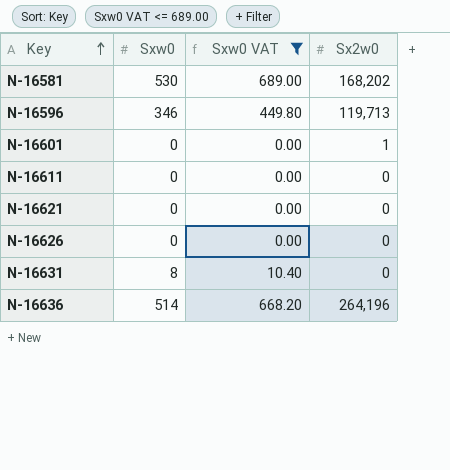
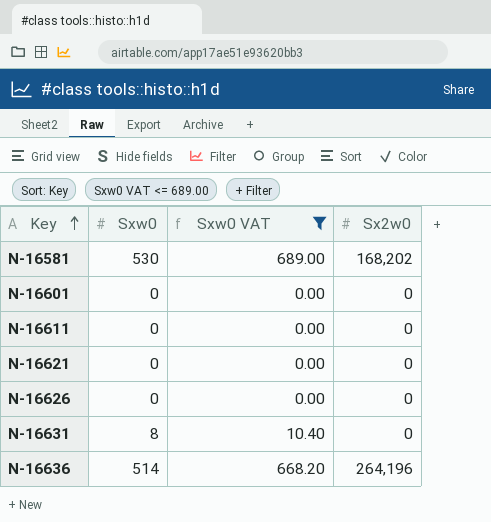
row N-16596: 346 | 449.80 | 119,713 -> none
N-16601 | Sx2w0: 1 -> 0

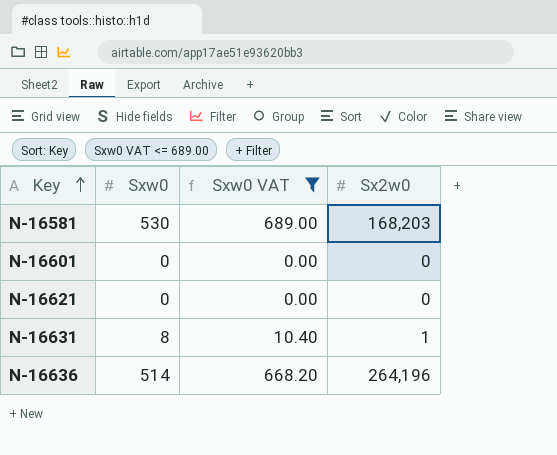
row N-16611: 0 | 0.00 | 0 -> none
row N-16626: 0 | 0.00 | 0 -> none
N-16581 | Sx2w0: 168,202 -> 168,203
N-16631 | Sx2w0: 0 -> 1

